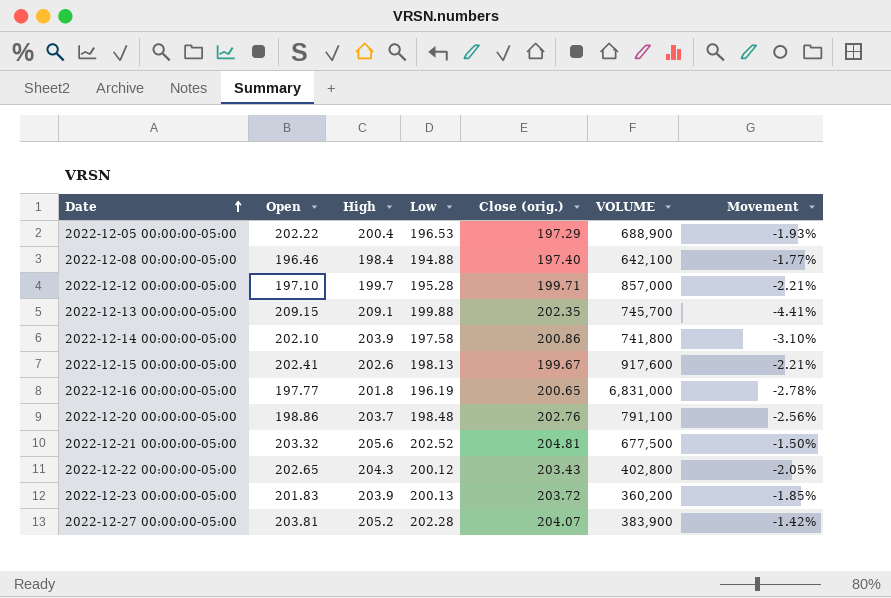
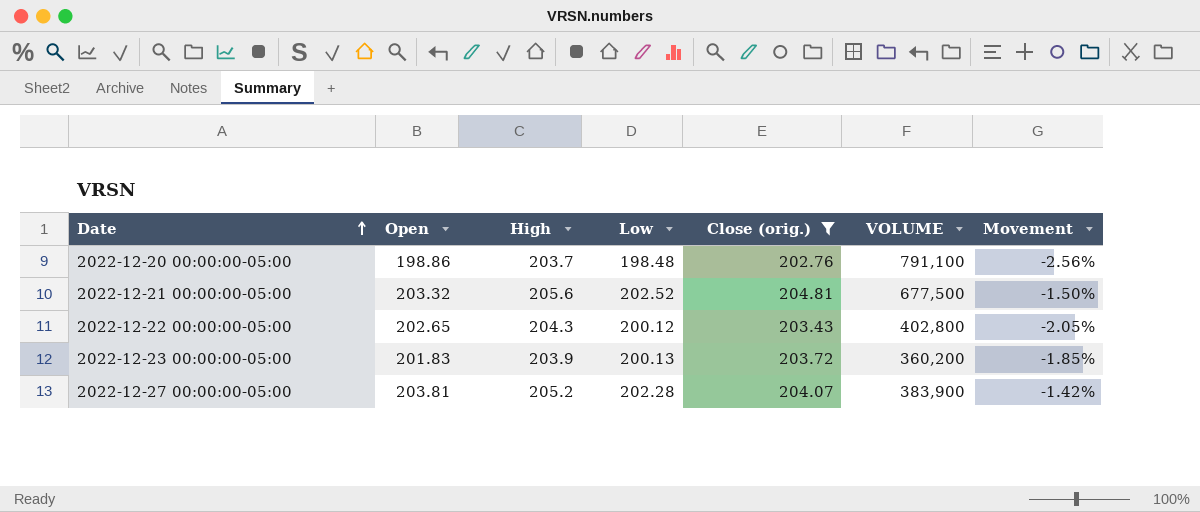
filter: none -> Close (orig.) >= 202.76

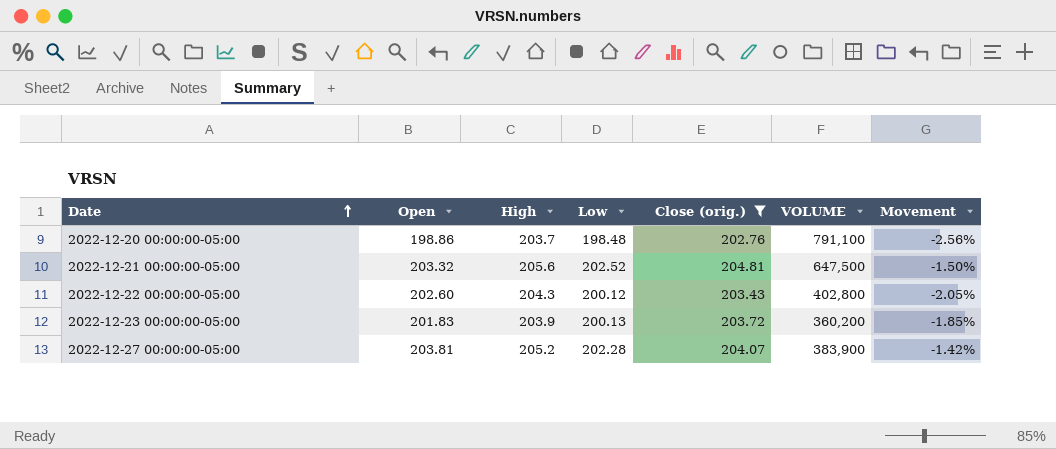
2022-12-21 00:00:00-05:00 | VOLUME: 677,500 -> 647,500
2022-12-22 00:00:00-05:00 | Open: 202.65 -> 202.60

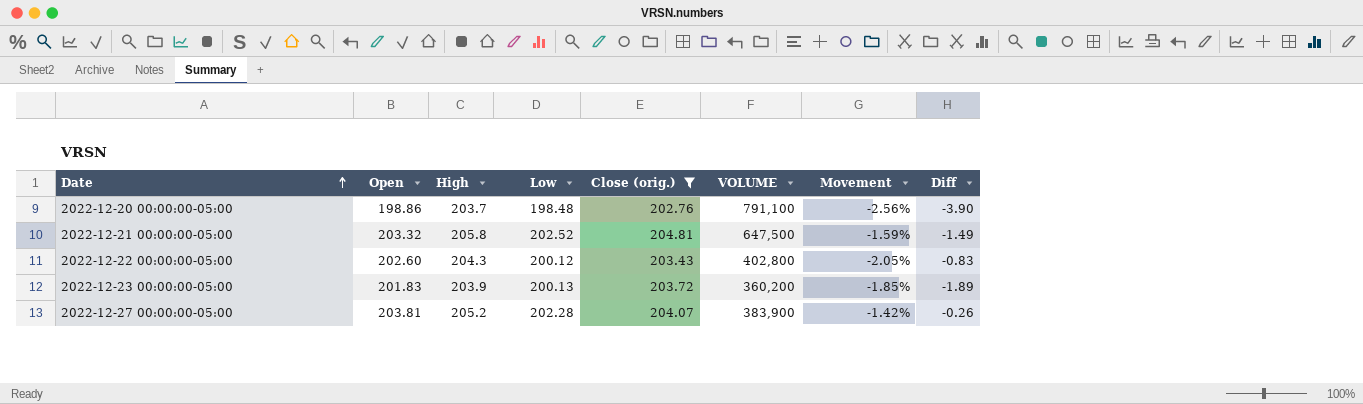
column Diff | formula: none -> [Open] - [Close (orig.)]
2022-12-21 00:00:00-05:00 | High: 205.6 -> 205.8
2022-12-21 00:00:00-05:00 | Movement: -1.50% -> -1.59%

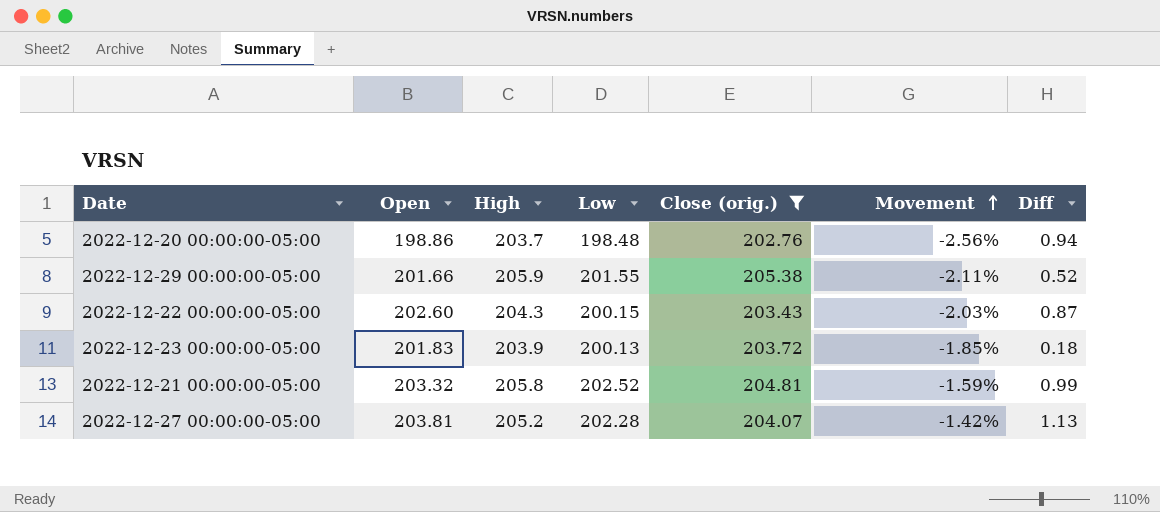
row order: Date ascending -> Movement ascending
column VOLUME | position: 6 -> none
column Diff | formula: [Open] - [Close (orig.)] -> [High] - [Close (orig.)]
row 2022-12-29 00:00:00-05:00: none -> 201.66 | 205.9 | 201.55 | 205.38 | -2.11% | 0.52
2022-12-22 00:00:00-05:00 | Low: 200.12 -> 200.15
2022-12-22 00:00:00-05:00 | Movement: -2.05% -> -2.03%

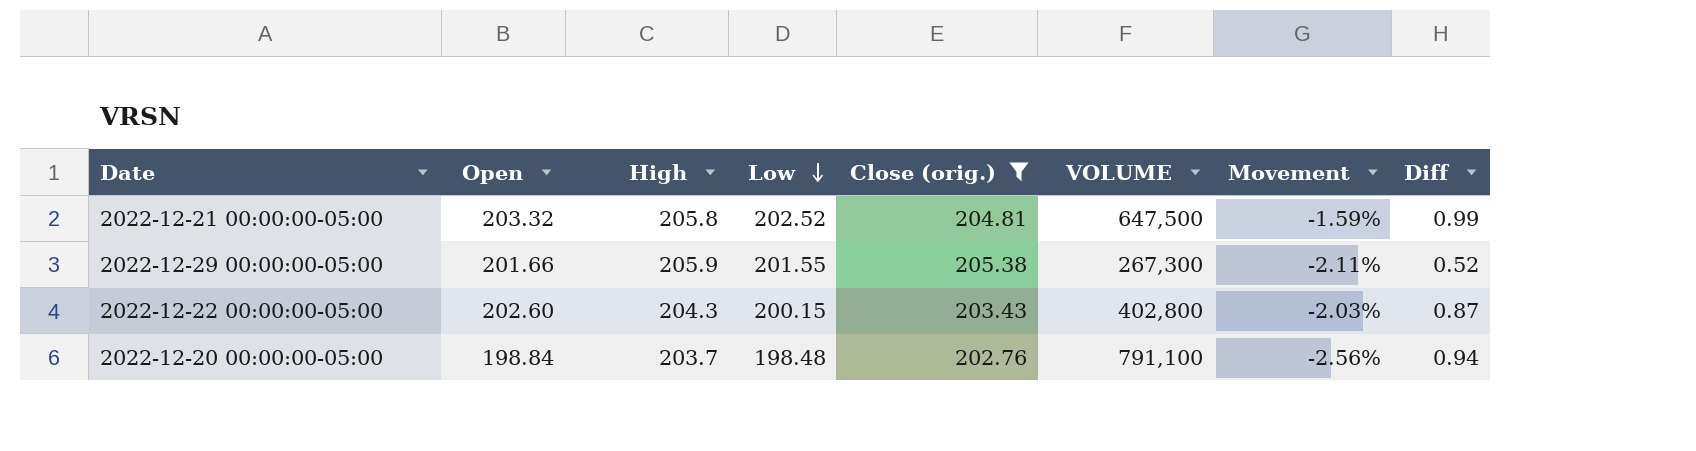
row order: Movement ascending -> Low descending
column VOLUME | position: none -> 6
row 2022-12-23 00:00:00-05:00: 201.83 | 203.9 | 200.13 | 203.72 | -1.85% | 0.18 -> none
row 2022-12-27 00:00:00-05:00: 203.81 | 205.2 | 202.28 | 204.07 | -1.42% | 1.13 -> none
2022-12-20 00:00:00-05:00 | Open: 198.86 -> 198.84

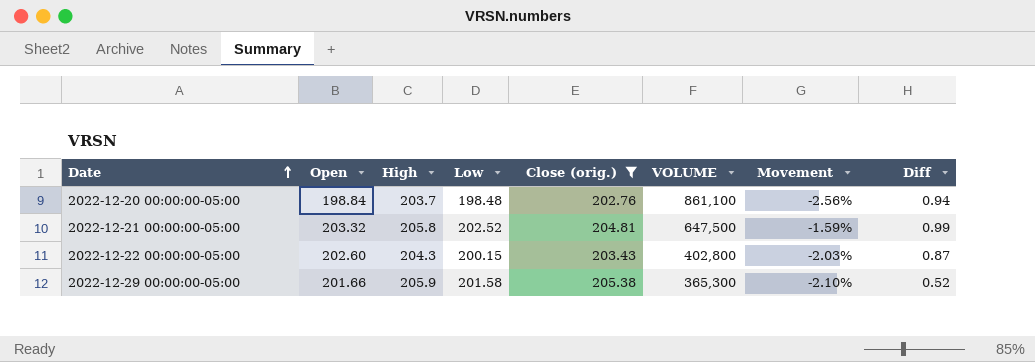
row order: Low descending -> Date ascending
2022-12-20 00:00:00-05:00 | VOLUME: 791,100 -> 861,100
2022-12-29 00:00:00-05:00 | Low: 201.55 -> 201.58
2022-12-29 00:00:00-05:00 | VOLUME: 267,300 -> 365,300
2022-12-29 00:00:00-05:00 | Movement: -2.11% -> -2.10%

